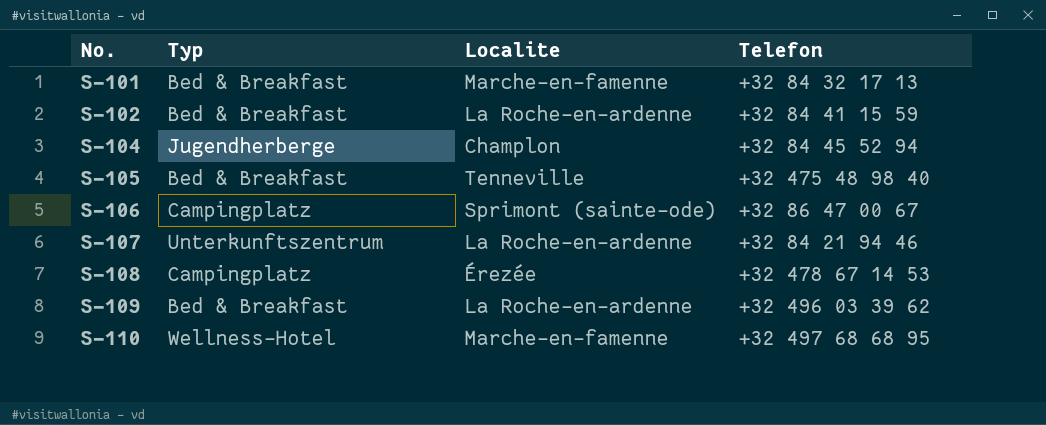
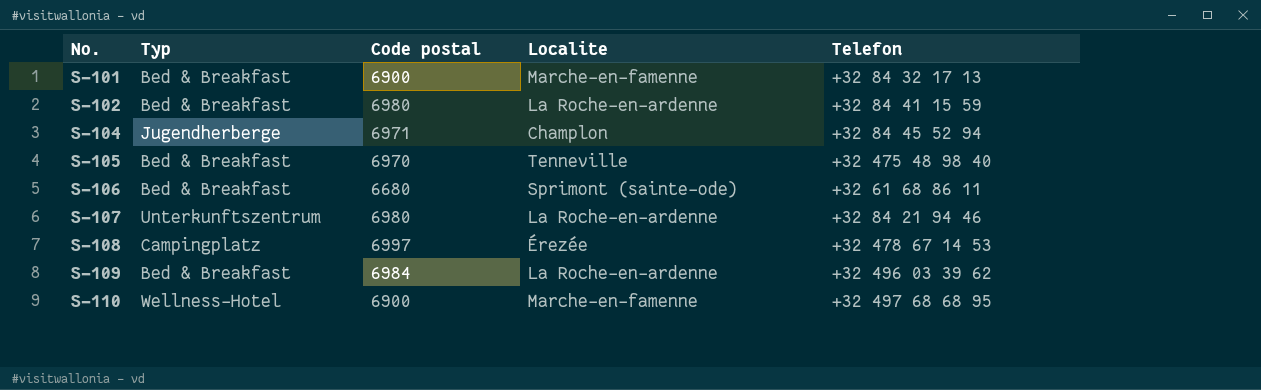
column Code postal | position: none -> 3
S-106 | Typ: Campingplatz -> Bed & Breakfast
S-106 | Telefon: +32 86 47 00 67 -> +32 61 68 86 11

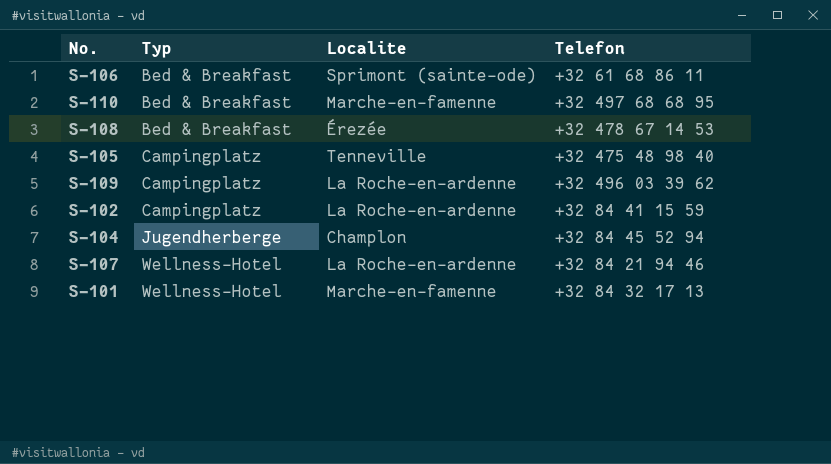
row order: No. ascending -> Typ ascending
column Code postal | position: 3 -> none
S-110 | Typ: Wellness-Hotel -> Bed & Breakfast
S-108 | Typ: Campingplatz -> Bed & Breakfast
S-105 | Typ: Bed & Breakfast -> Campingplatz
S-109 | Typ: Bed & Breakfast -> Campingplatz
S-102 | Typ: Bed & Breakfast -> Campingplatz
S-107 | Typ: Unterkunftszentrum -> Wellness-Hotel
S-101 | Typ: Bed & Breakfast -> Wellness-Hotel

